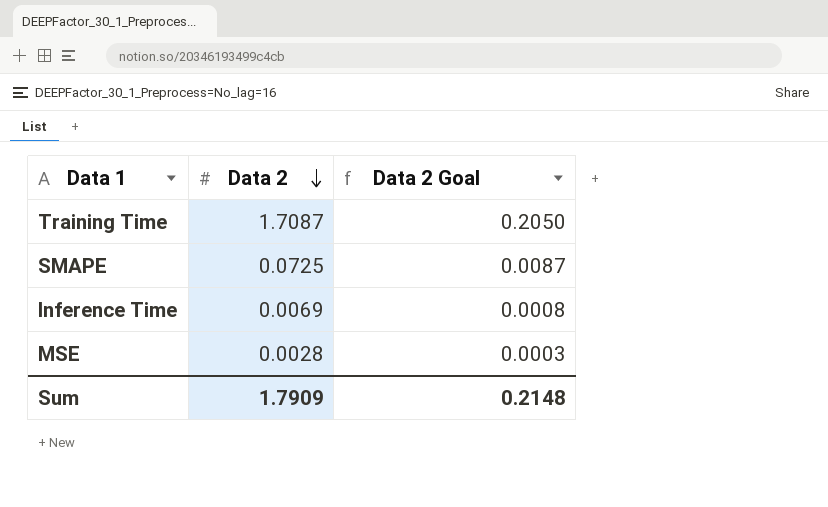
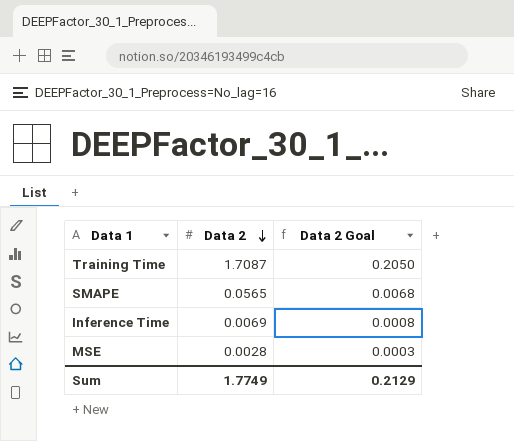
SMAPE | Data 2: 0.0725 -> 0.0565
SMAPE | Data 2 Goal: 0.0087 -> 0.0068
Sum | Data 2: 1.7909 -> 1.7749
Sum | Data 2 Goal: 0.2148 -> 0.2129

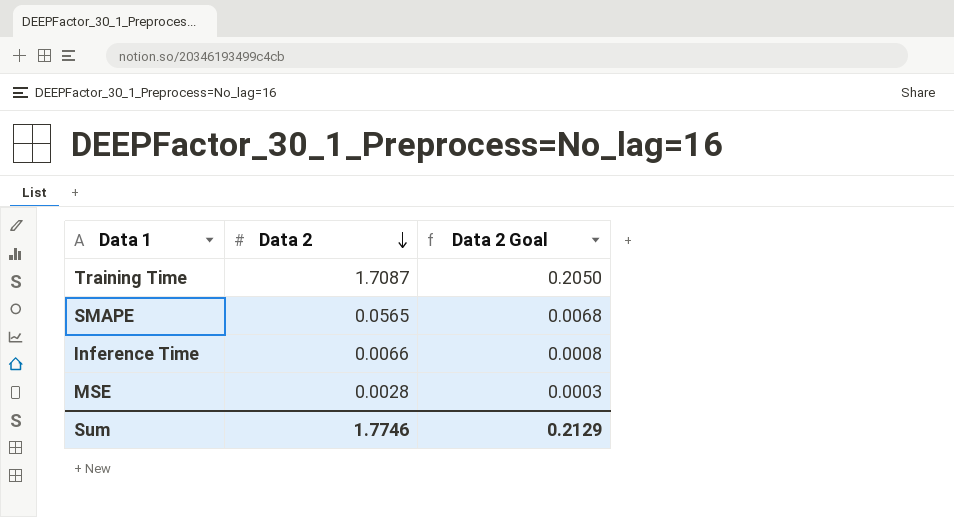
Inference Time | Data 2: 0.0069 -> 0.0066
Sum | Data 2: 1.7749 -> 1.7746

